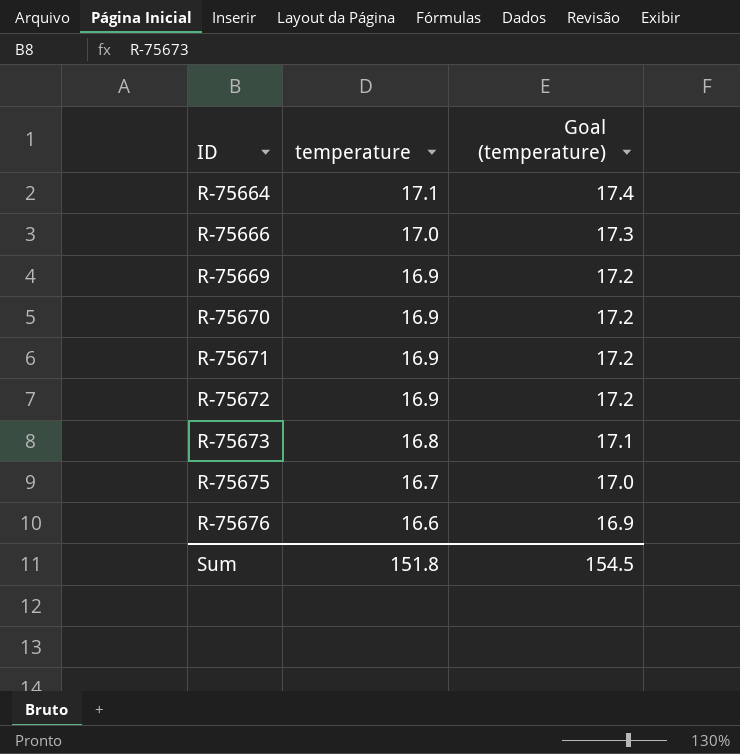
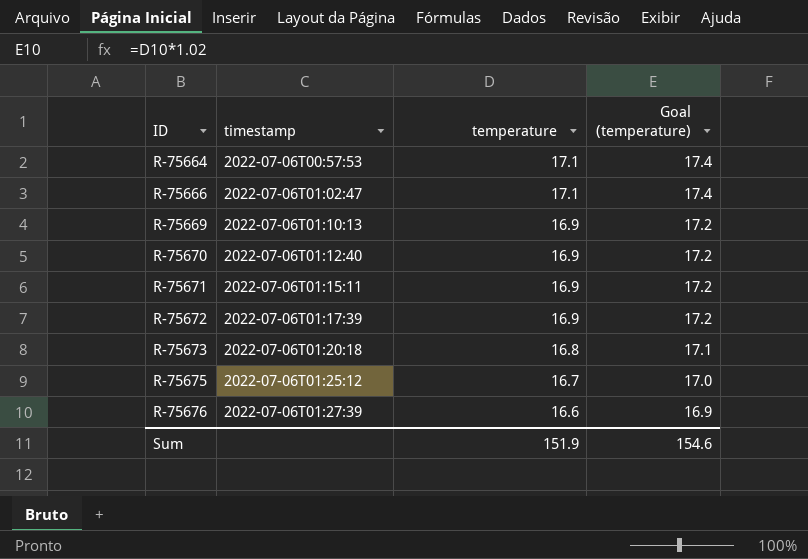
column timestamp | position: none -> 2
R-75666 | temperature: 17.0 -> 17.1
R-75666 | Goal (temperature): 17.3 -> 17.4
Sum | temperature: 151.8 -> 151.9
Sum | Goal (temperature): 154.5 -> 154.6

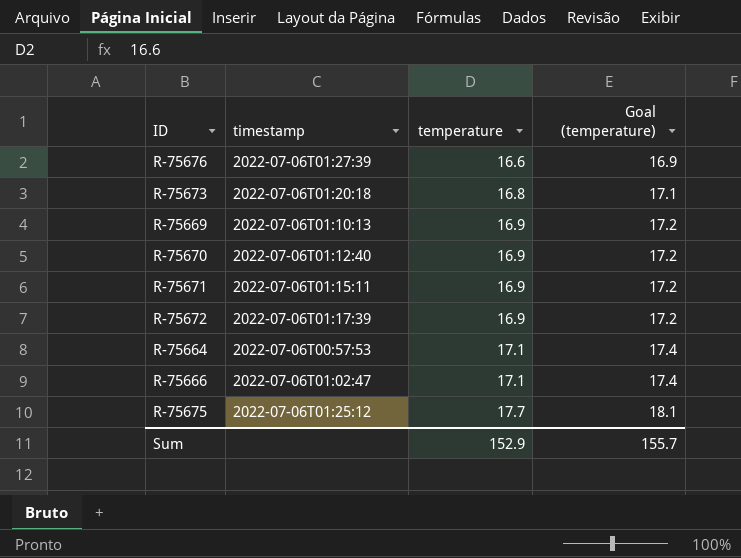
row order: ID ascending -> temperature ascending
R-75675 | temperature: 16.7 -> 17.7
R-75675 | Goal (temperature): 17.0 -> 18.1
Sum | temperature: 151.9 -> 152.9
Sum | Goal (temperature): 154.6 -> 155.7

